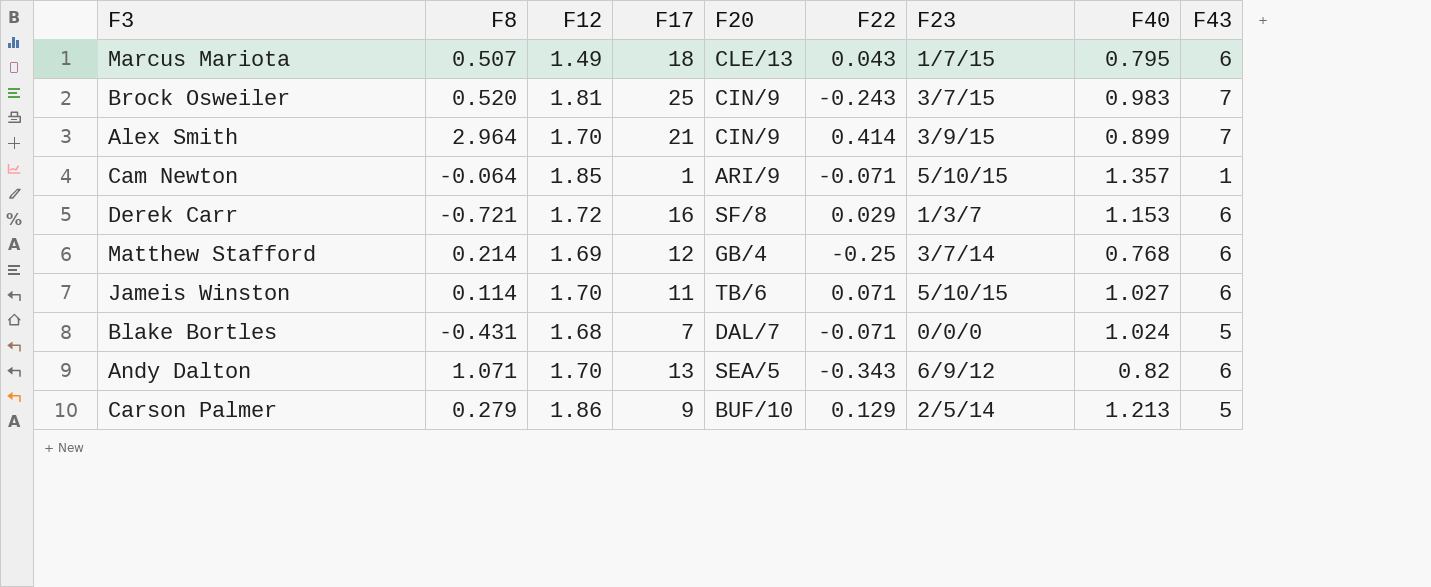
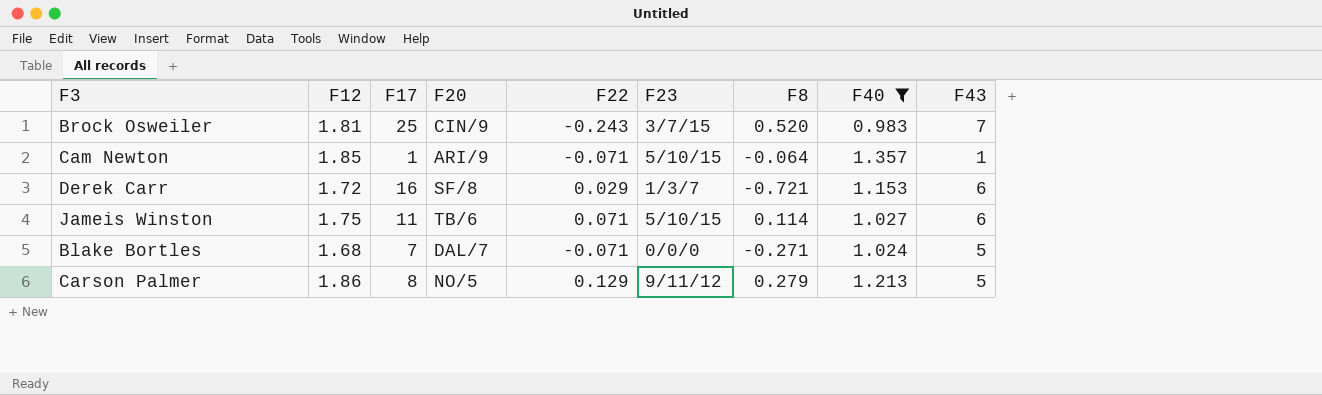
filter: none -> F40 >= 0.983
column F8 | position: 2 -> 7
Jameis Winston | F12: 1.70 -> 1.75
Blake Bortles | F8: -0.431 -> -0.271
Carson Palmer | F17: 9 -> 8
Carson Palmer | F20: BUF/10 -> NO/5
Carson Palmer | F23: 2/5/14 -> 9/11/12

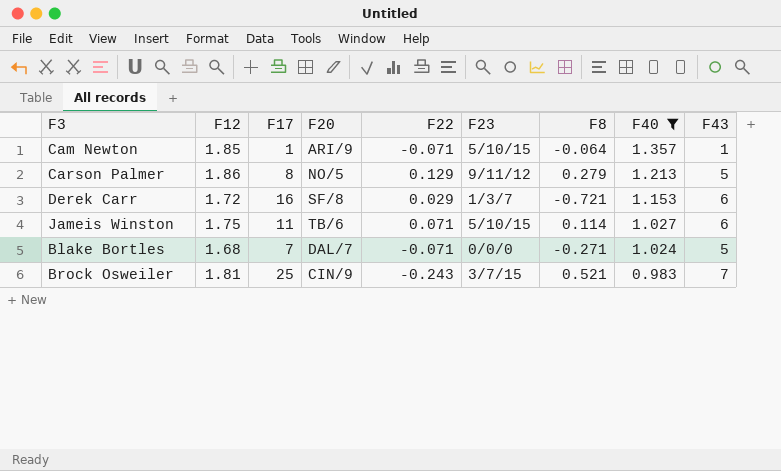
row order: none -> F40 descending
Brock Osweiler | F8: 0.520 -> 0.521

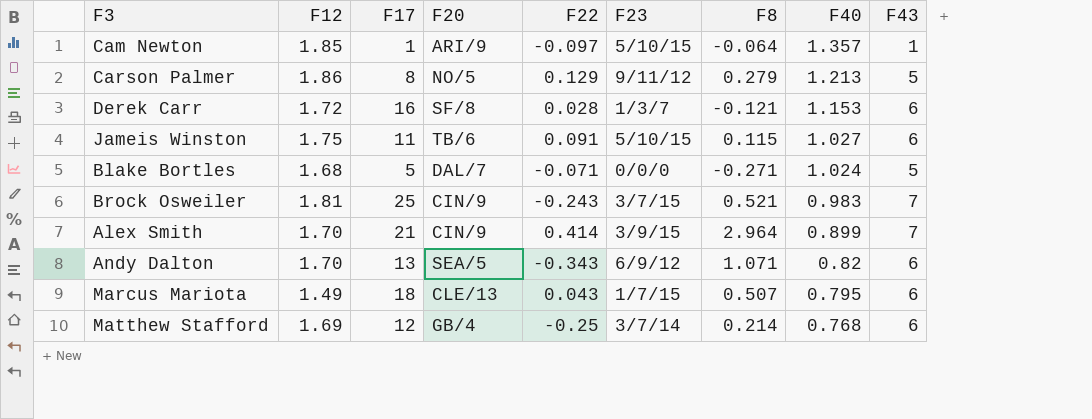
filter: F40 >= 0.983 -> none
Cam Newton | F22: -0.071 -> -0.097
Derek Carr | F22: 0.029 -> 0.028
Derek Carr | F8: -0.721 -> -0.121
Jameis Winston | F22: 0.071 -> 0.091
Jameis Winston | F8: 0.114 -> 0.115
Blake Bortles | F17: 7 -> 5

